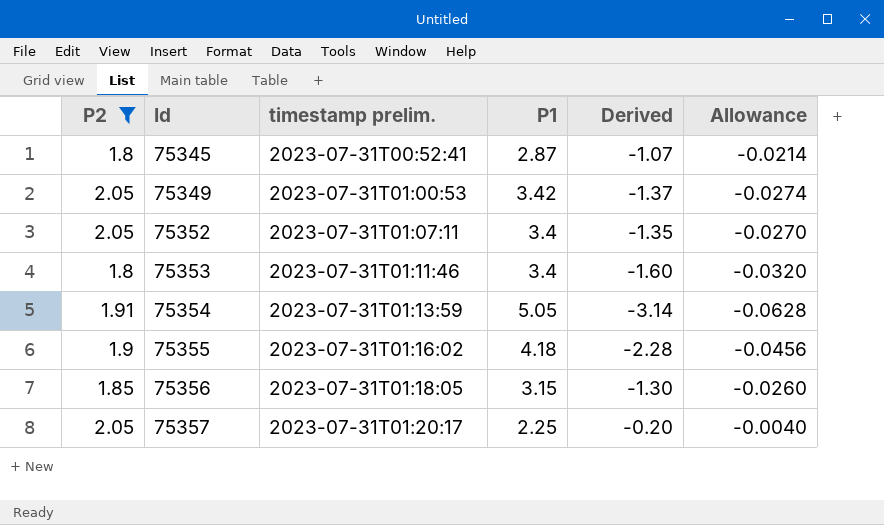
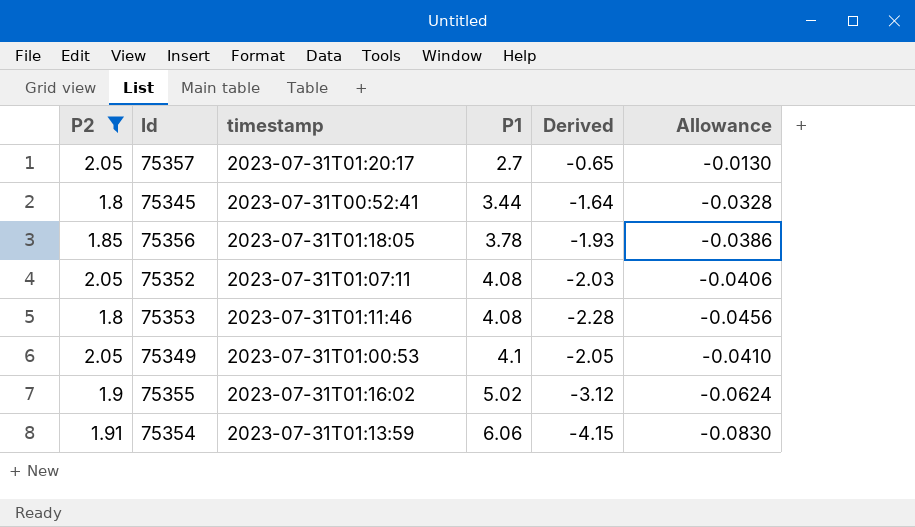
row order: Id ascending -> P1 ascending
column name: timestamp prelim. -> timestamp
75357 | P1: 2.25 -> 2.7
75357 | Derived: -0.20 -> -0.65
75357 | Allowance: -0.0040 -> -0.0130
75345 | P1: 2.87 -> 3.44
75345 | Derived: -1.07 -> -1.64
75345 | Allowance: -0.0214 -> -0.0328
75356 | P1: 3.15 -> 3.78
75356 | Derived: -1.30 -> -1.93
75356 | Allowance: -0.0260 -> -0.0386
75352 | P1: 3.4 -> 4.08
75352 | Derived: -1.35 -> -2.03
75352 | Allowance: -0.0270 -> -0.0406
75353 | P1: 3.4 -> 4.08
75353 | Derived: -1.60 -> -2.28
75353 | Allowance: -0.0320 -> -0.0456
75349 | P1: 3.42 -> 4.1
75349 | Derived: -1.37 -> -2.05
75349 | Allowance: -0.0274 -> -0.0410
75355 | P1: 4.18 -> 5.02
75355 | Derived: -2.28 -> -3.12
75355 | Allowance: -0.0456 -> -0.0624
75354 | P1: 5.05 -> 6.06
75354 | Derived: -3.14 -> -4.15
75354 | Allowance: -0.0628 -> -0.0830

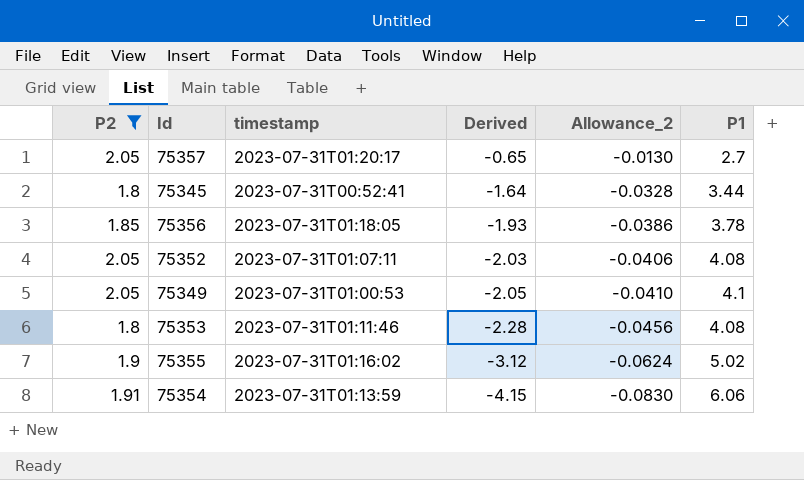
row order: P1 ascending -> Derived descending
column name: Allowance -> Allowance_2
column P1 | position: 4 -> 6

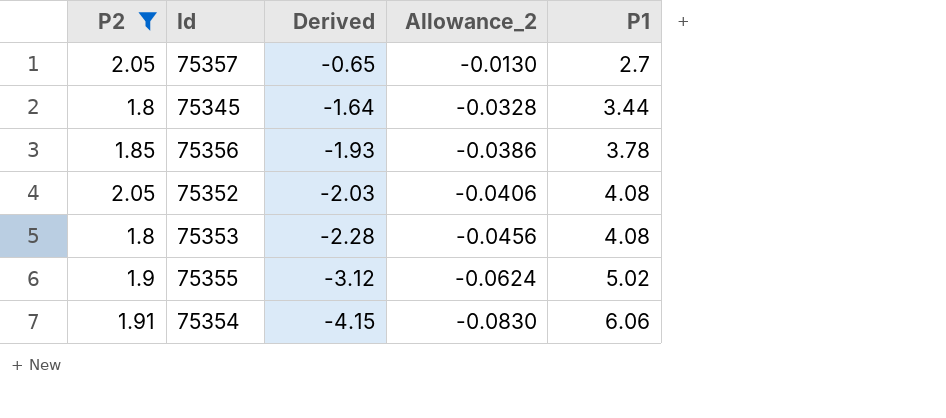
column timestamp | position: 3 -> none
row 75349: 2.05 | 2023-07-31T01:00:53 | -2.05 | -0.0410 | 4.1 -> none

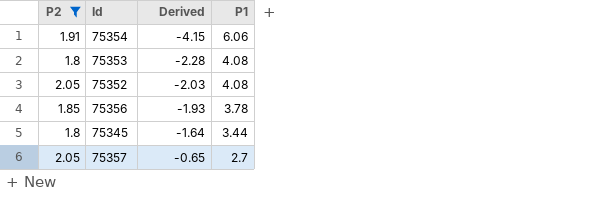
row order: Derived descending -> Derived ascending
column Allowance_2 | formula: [Derived] * 0.02 -> none
row 75355: 1.9 | -3.12 | -0.0624 | 5.02 -> none

